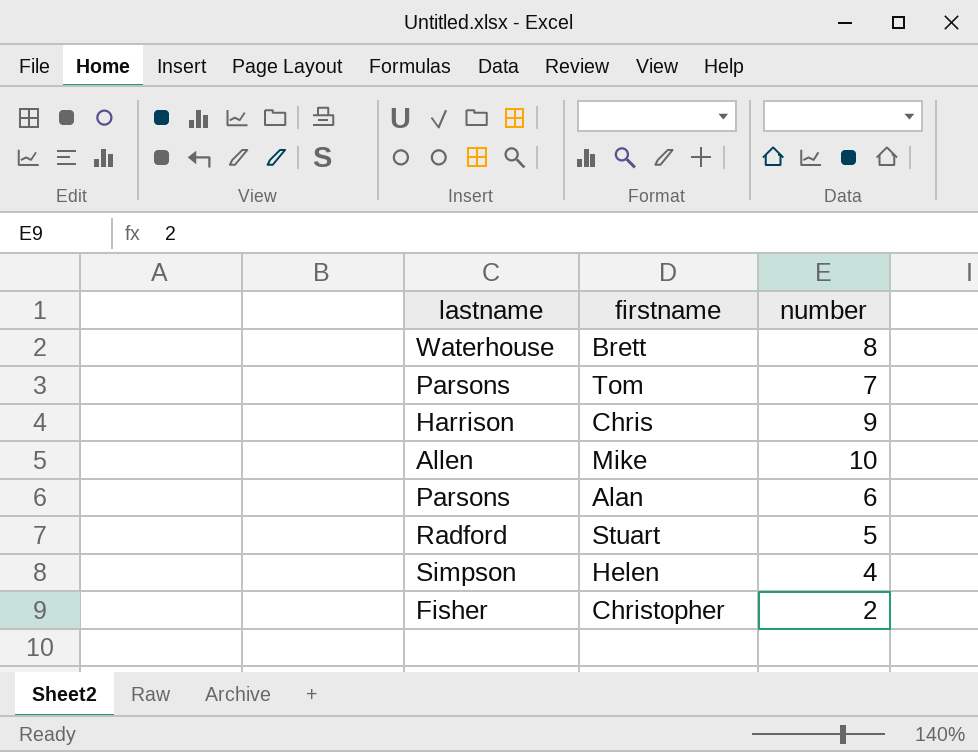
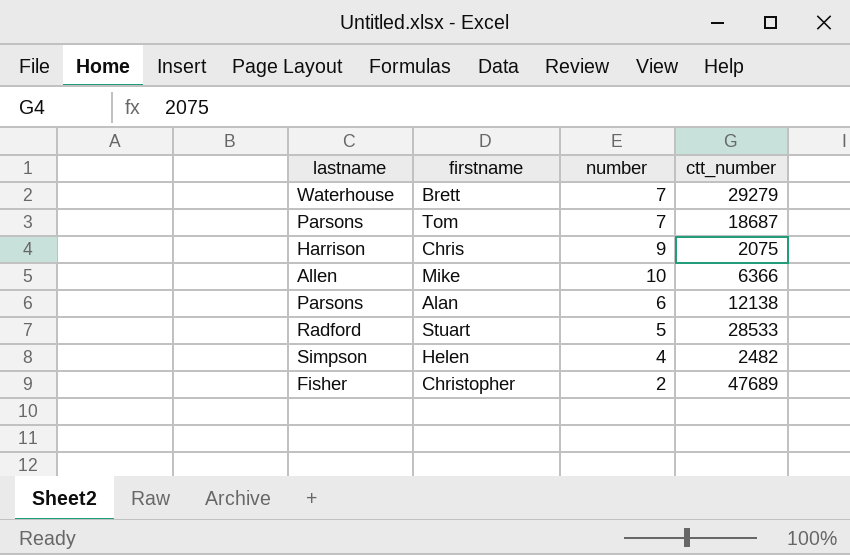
column ctt_number | position: none -> 4
Brett | number: 8 -> 7

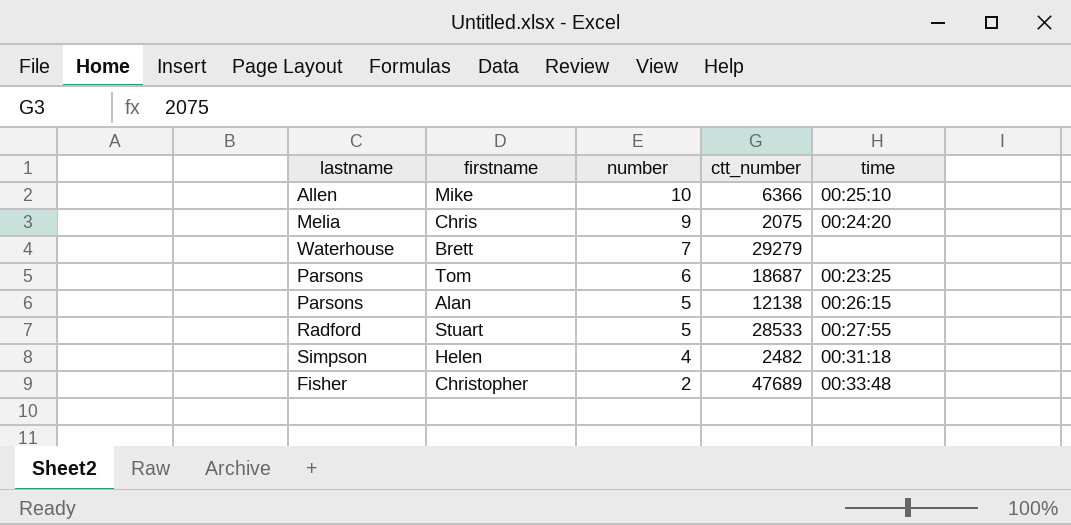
row order: none -> number descending
column time | position: none -> 5
Chris | lastname: Harrison -> Melia
Tom | number: 7 -> 6
Alan | number: 6 -> 5

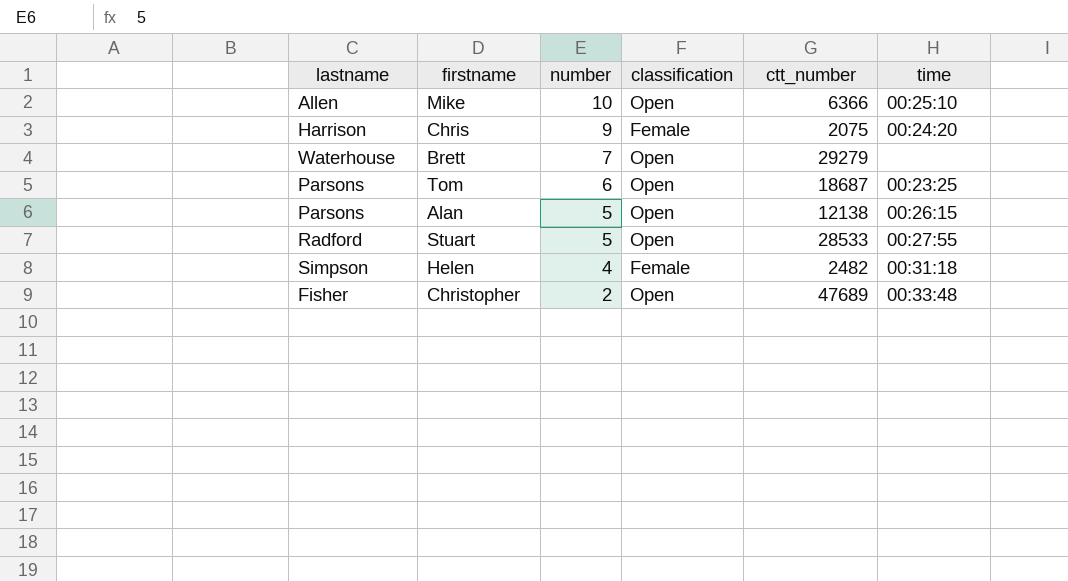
column classification | position: none -> 4
Chris | lastname: Melia -> Harrison

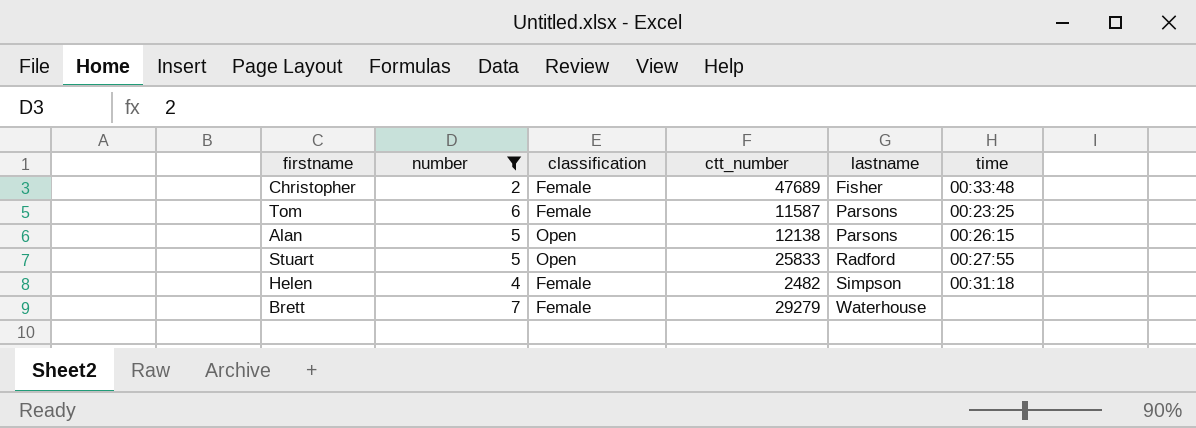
filter: none -> number <= 7
row order: number descending -> lastname ascending
column lastname | position: 1 -> 5
Christopher | classification: Open -> Female
Tom | classification: Open -> Female
Tom | ctt_number: 18687 -> 11587
Stuart | ctt_number: 28533 -> 25833
Brett | classification: Open -> Female

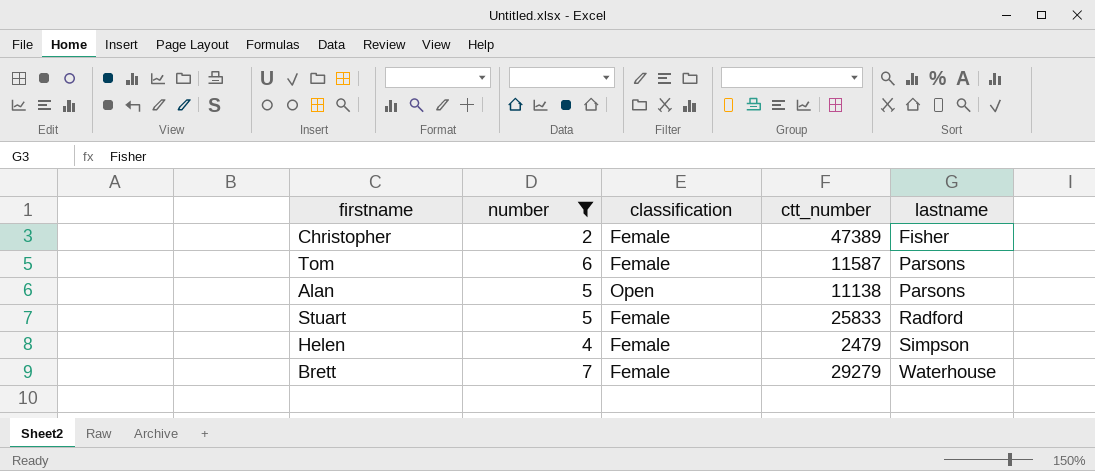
column time | position: 6 -> none
Christopher | ctt_number: 47689 -> 47389
Alan | ctt_number: 12138 -> 11138
Stuart | classification: Open -> Female
Helen | ctt_number: 2482 -> 2479

